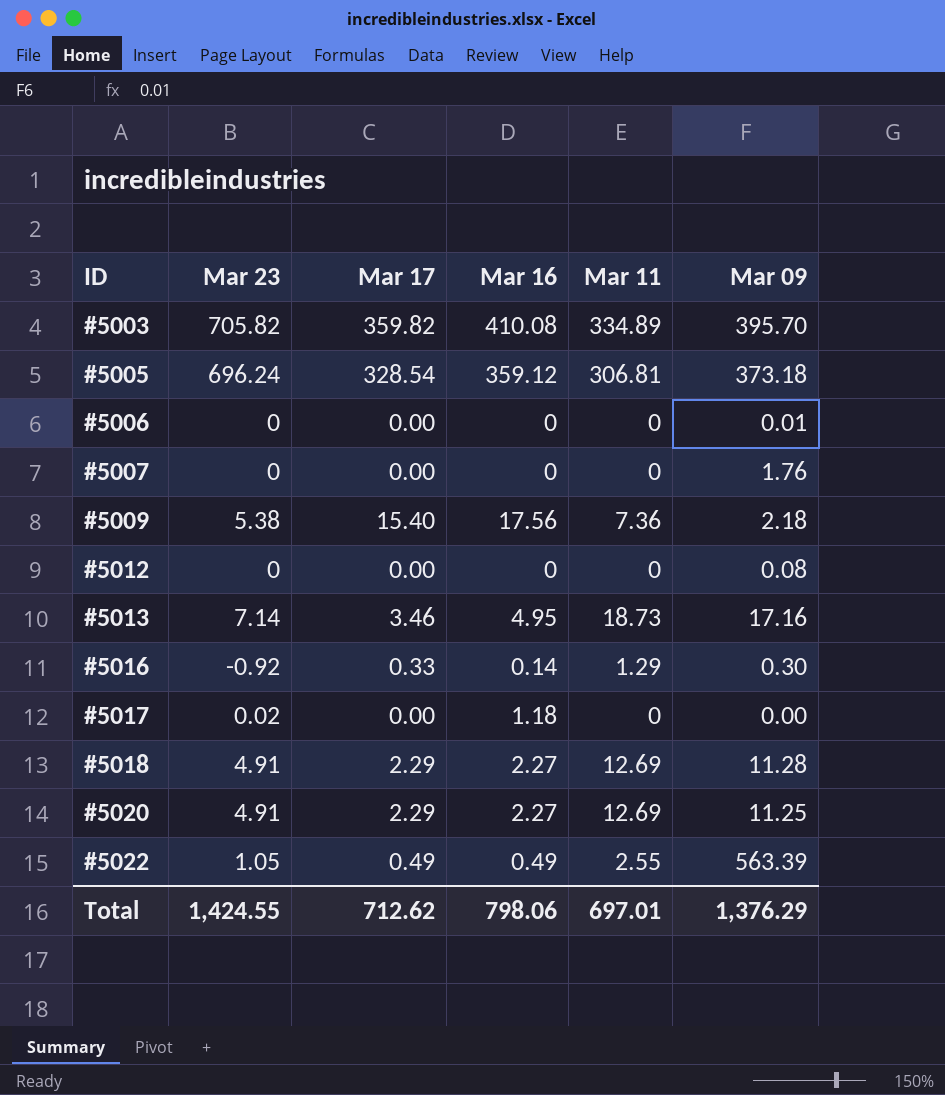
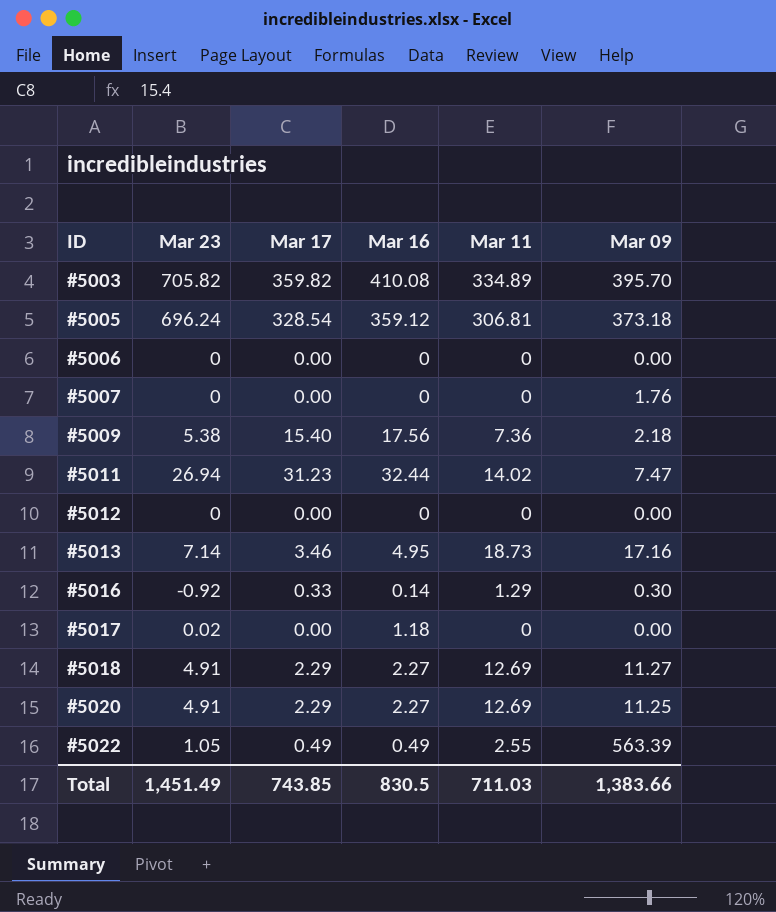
#5006 | Mar 09: 0.01 -> 0.00
row #5011: none -> 26.94 | 31.23 | 32.44 | 14.02 | 7.47
#5012 | Mar 09: 0.08 -> 0.00
#5018 | Mar 09: 11.28 -> 11.27
Total | Mar 23: 1,424.55 -> 1,451.49
Total | Mar 17: 712.62 -> 743.85
Total | Mar 16: 798.06 -> 830.5
Total | Mar 11: 697.01 -> 711.03
Total | Mar 09: 1,376.29 -> 1,383.66

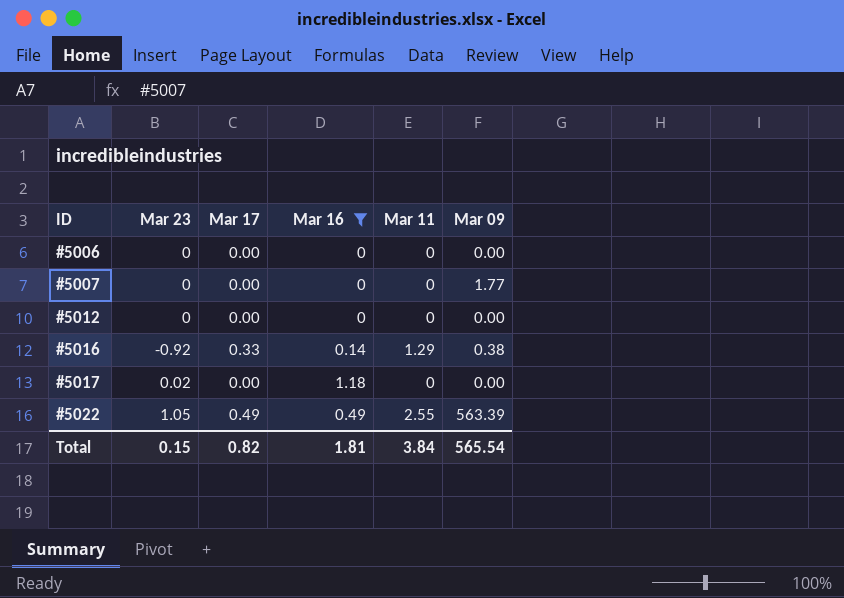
filter: none -> Mar 16 <= 1.18
#5007 | Mar 09: 1.76 -> 1.77
#5016 | Mar 09: 0.30 -> 0.38
Total | Mar 23: 1,451.49 -> 0.15
Total | Mar 17: 743.85 -> 0.82
Total | Mar 16: 830.5 -> 1.81
Total | Mar 11: 711.03 -> 3.84
Total | Mar 09: 1,383.66 -> 565.54

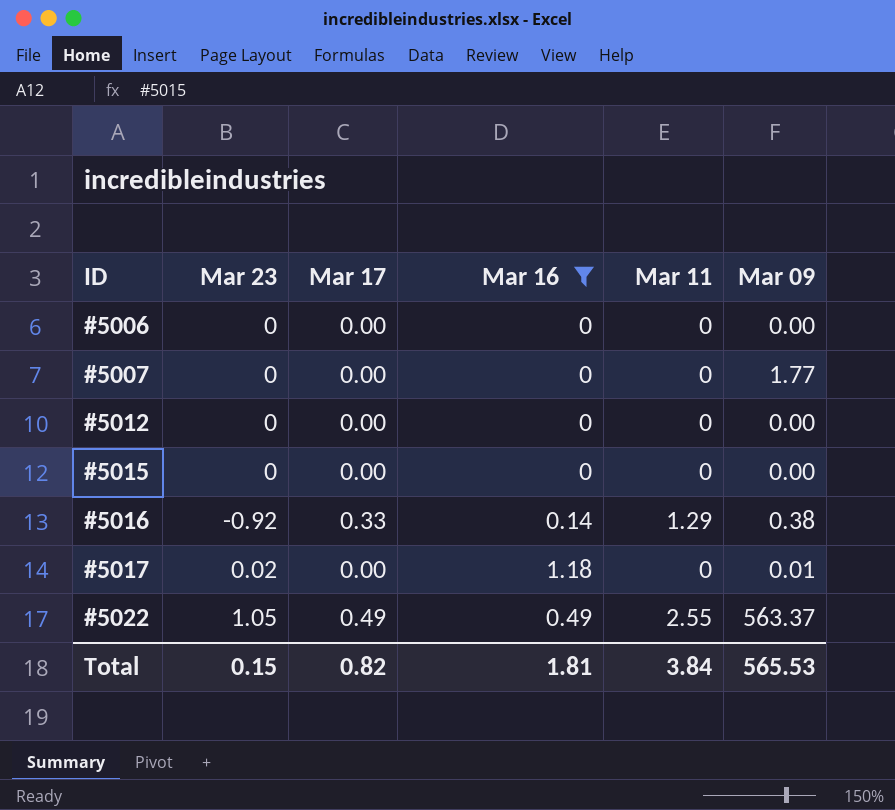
row #5015: none -> 0 | 0.00 | 0 | 0 | 0.00
#5017 | Mar 09: 0.00 -> 0.01
#5022 | Mar 09: 563.39 -> 563.37
Total | Mar 09: 565.54 -> 565.53

